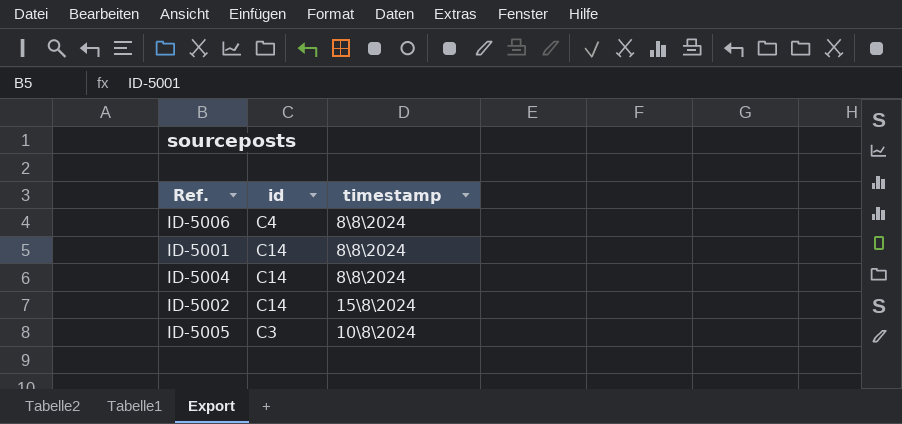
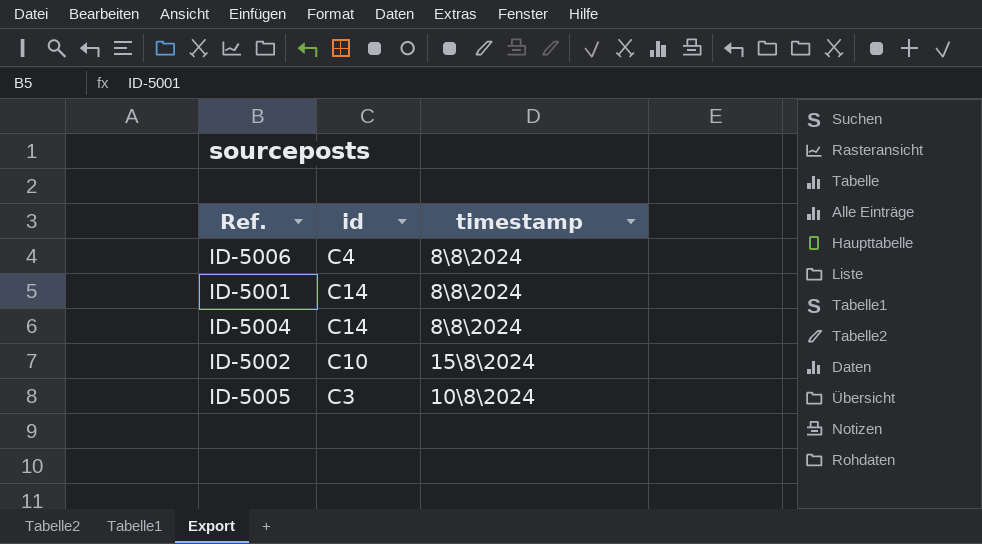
ID-5002 | id: C14 -> C10

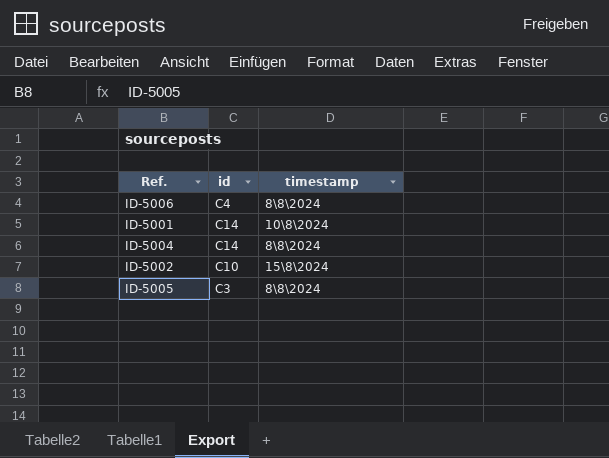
ID-5001 | timestamp: 8\8\2024 -> 10\8\2024
ID-5005 | timestamp: 10\8\2024 -> 8\8\2024

